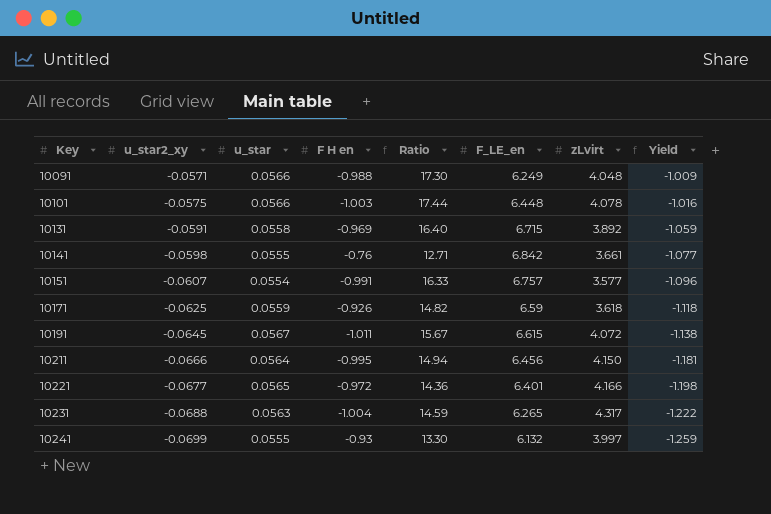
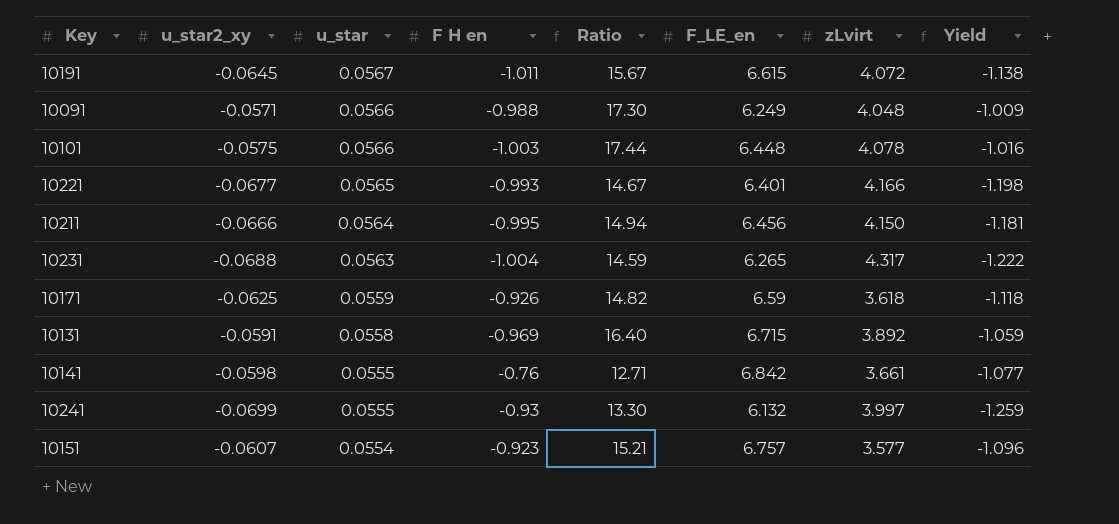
row order: Key ascending -> u_star descending
10221 | F H en: -0.972 -> -0.993
10221 | Ratio: 14.36 -> 14.67
10151 | F H en: -0.991 -> -0.923
10151 | Ratio: 16.33 -> 15.21

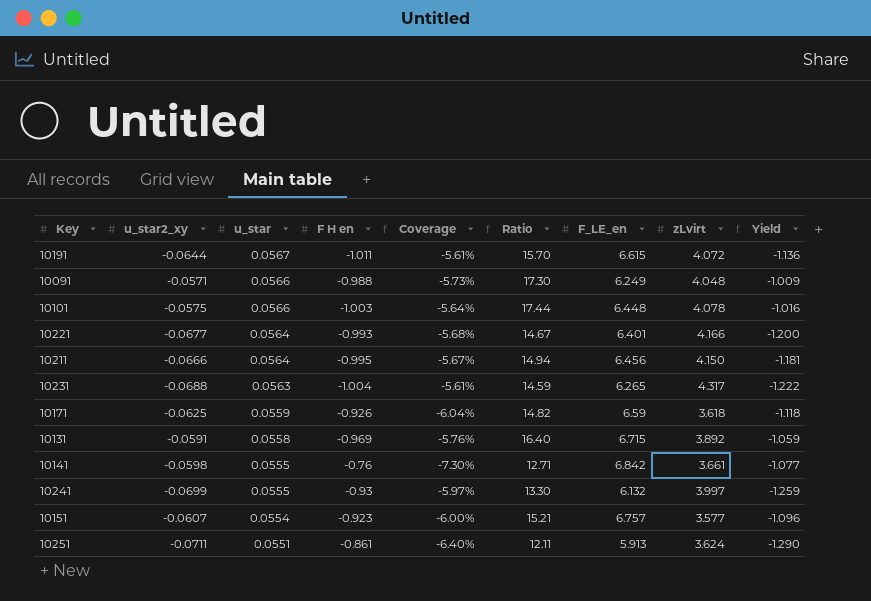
column Coverage | formula: none -> [u_star] / [F H en]
10191 | u_star2_xy: -0.0645 -> -0.0644
10191 | Ratio: 15.67 -> 15.70
10191 | Yield: -1.138 -> -1.136
10221 | u_star: 0.0565 -> 0.0564
10221 | Yield: -1.198 -> -1.200
row 10251: none -> -0.0711 | 0.0551 | -0.861 | -6.40% | 12.11 | 5.913 | 3.624 | -1.290

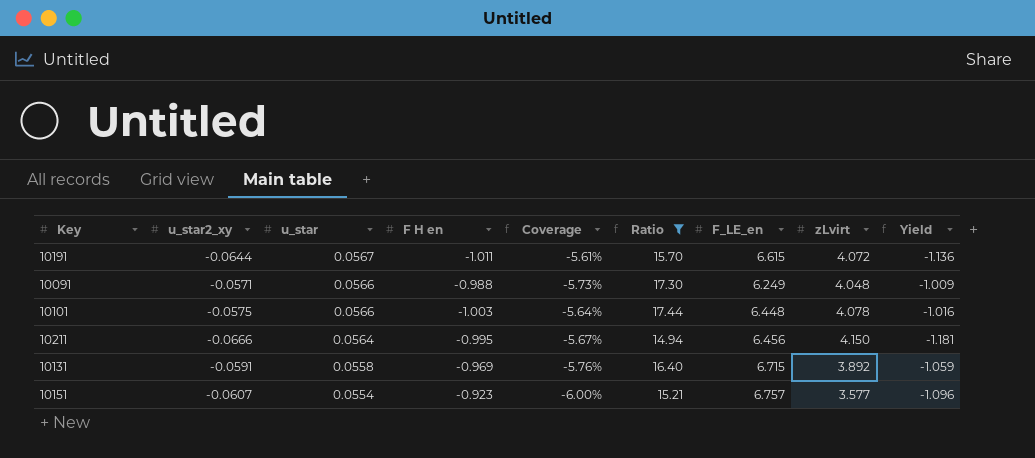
filter: none -> Ratio >= 14.94

